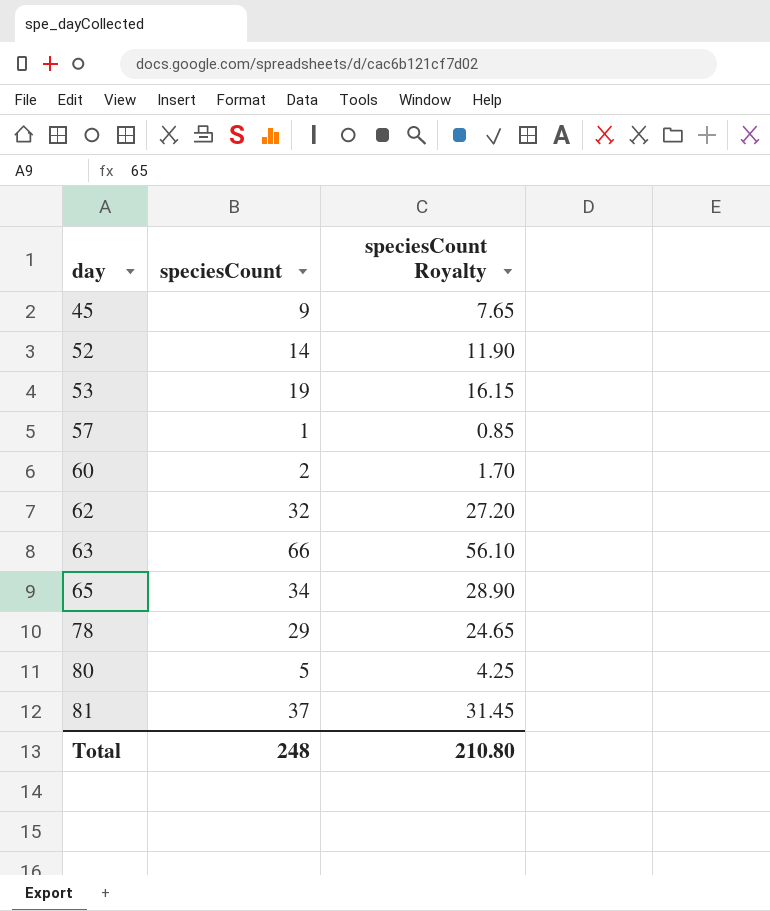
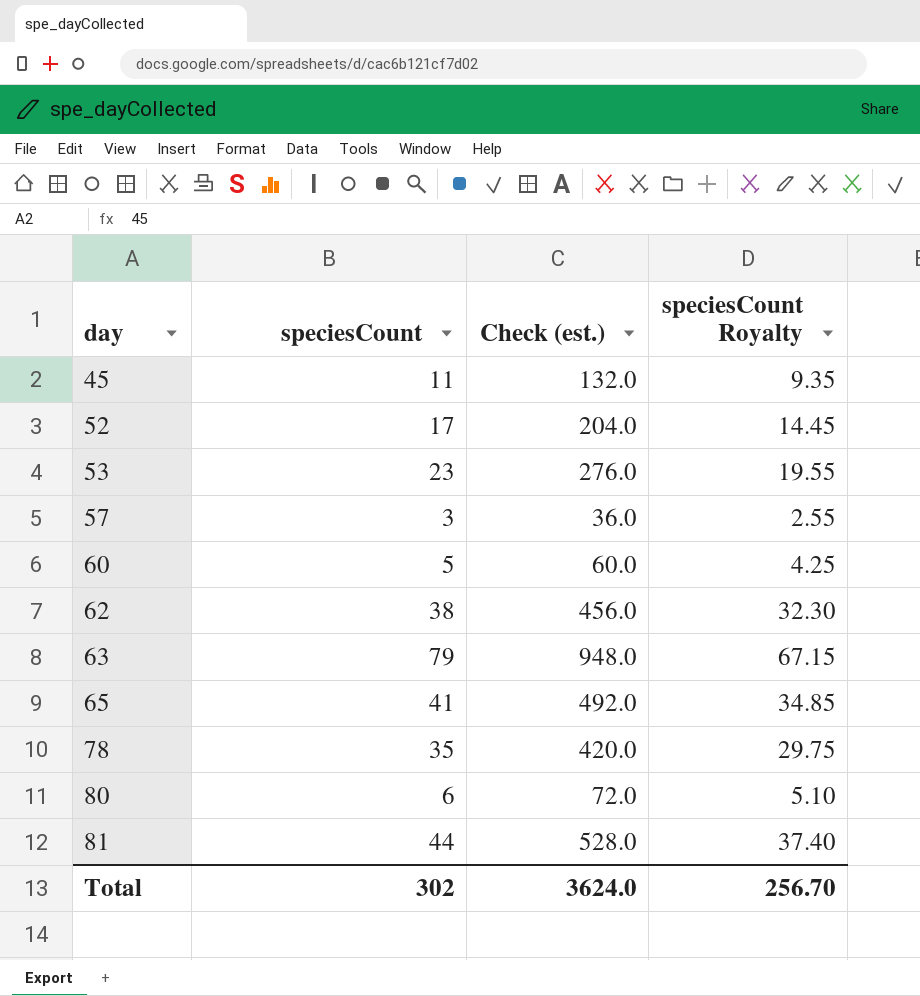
column Check (est.) | formula: none -> [speciesCount] * 12
45 | speciesCount: 9 -> 11
45 | speciesCount Royalty: 7.65 -> 9.35
52 | speciesCount: 14 -> 17
52 | speciesCount Royalty: 11.90 -> 14.45
53 | speciesCount: 19 -> 23
53 | speciesCount Royalty: 16.15 -> 19.55
57 | speciesCount: 1 -> 3
57 | speciesCount Royalty: 0.85 -> 2.55
60 | speciesCount: 2 -> 5
60 | speciesCount Royalty: 1.70 -> 4.25
62 | speciesCount: 32 -> 38
62 | speciesCount Royalty: 27.20 -> 32.30
63 | speciesCount: 66 -> 79
63 | speciesCount Royalty: 56.10 -> 67.15
65 | speciesCount: 34 -> 41
65 | speciesCount Royalty: 28.90 -> 34.85
78 | speciesCount: 29 -> 35
78 | speciesCount Royalty: 24.65 -> 29.75
80 | speciesCount: 5 -> 6
80 | speciesCount Royalty: 4.25 -> 5.10
81 | speciesCount: 37 -> 44
81 | speciesCount Royalty: 31.45 -> 37.40
Total | speciesCount: 248 -> 302
Total | speciesCount Royalty: 210.80 -> 256.70

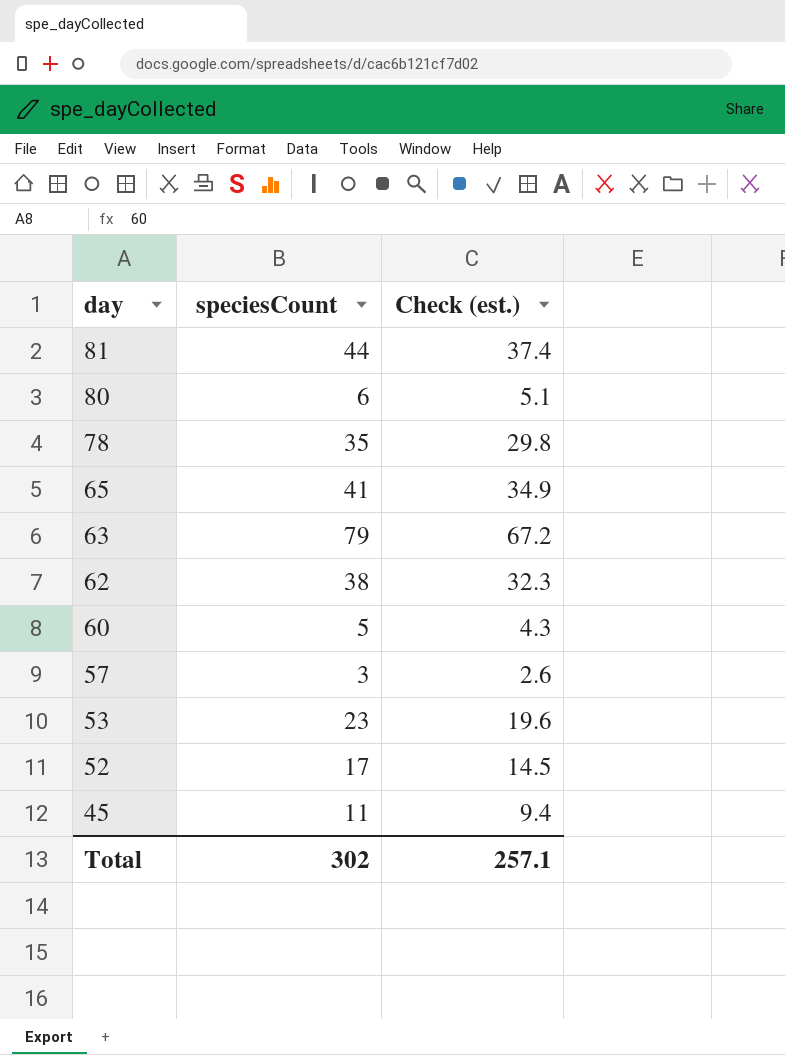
row order: day ascending -> day descending
column speciesCount Royalty | formula: [speciesCount] * 0.85 -> none
column Check (est.) | formula: [speciesCount] * 12 -> [speciesCount] * 0.85
Total | Check (est.): 3624.0 -> 257.1

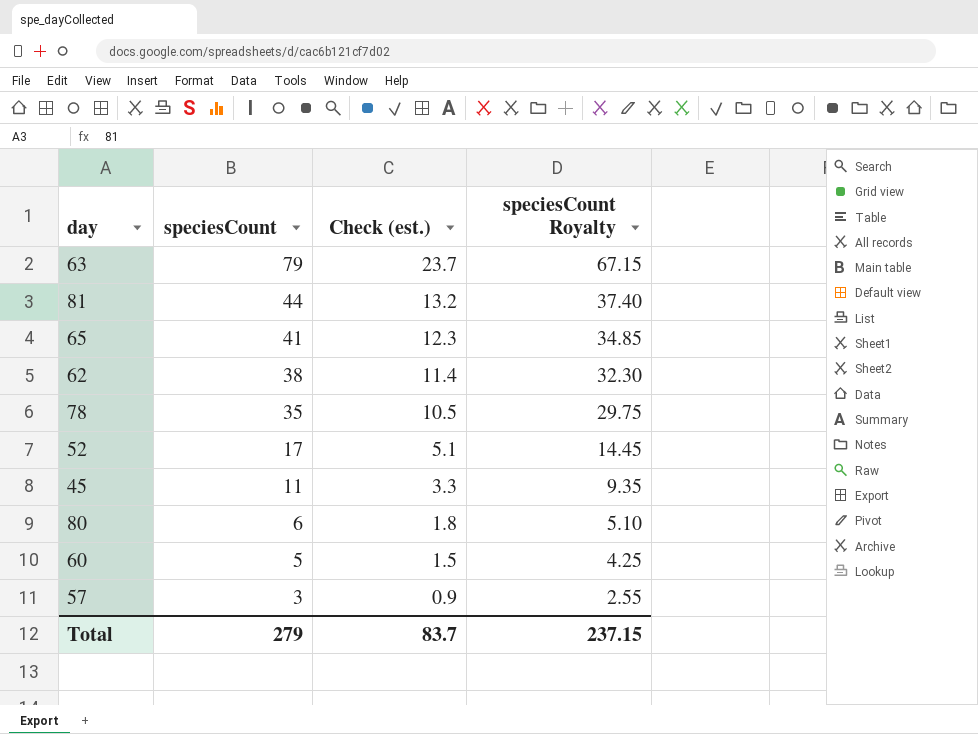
row order: day descending -> speciesCount descending
column Check (est.) | formula: [speciesCount] * 0.85 -> [speciesCount] * 0.3
column speciesCount Royalty | formula: none -> [speciesCount] * 0.85
row 53: 23 | 19.6 -> none
Total | speciesCount: 302 -> 279
Total | Check (est.): 257.1 -> 83.7

